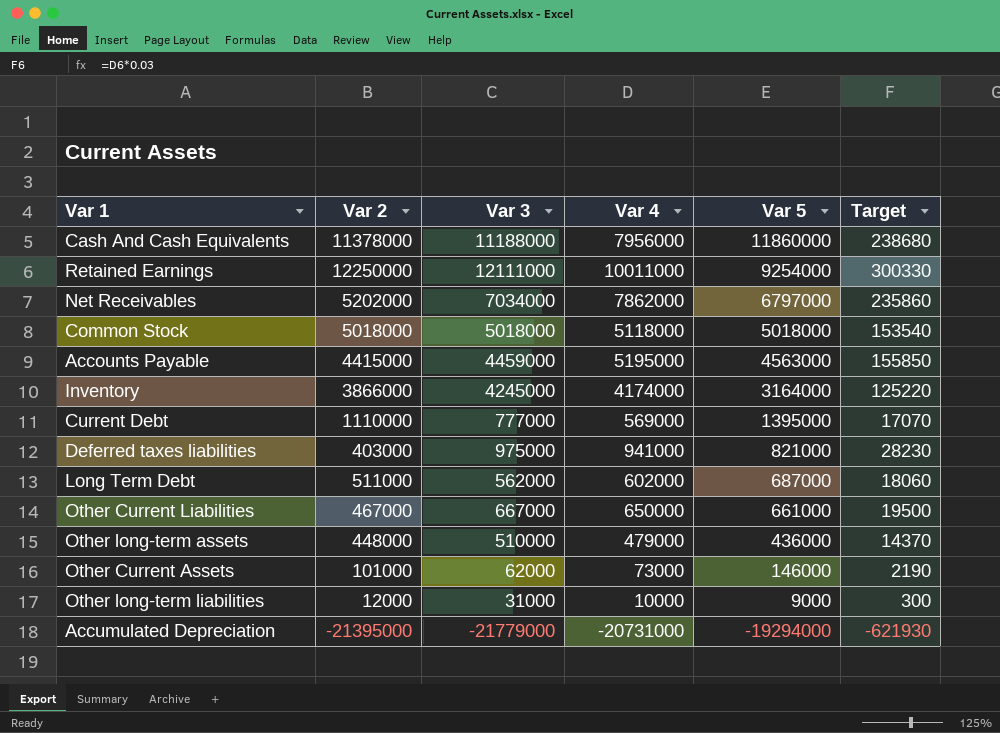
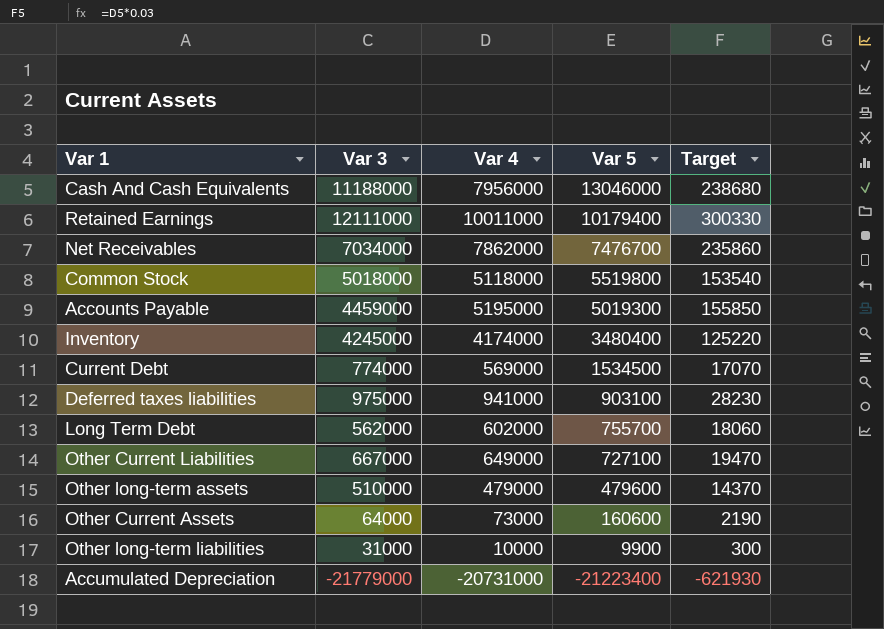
column Var 2 | position: 2 -> none
Cash And Cash Equivalents | Var 5: 11860000 -> 13046000
Retained Earnings | Var 5: 9254000 -> 10179400
Net Receivables | Var 5: 6797000 -> 7476700
Common Stock | Var 5: 5018000 -> 5519800
Accounts Payable | Var 5: 4563000 -> 5019300
Inventory | Var 5: 3164000 -> 3480400
Current Debt | Var 3: 777000 -> 774000
Current Debt | Var 5: 1395000 -> 1534500
Deferred taxes liabilities | Var 5: 821000 -> 903100
Long Term Debt | Var 5: 687000 -> 755700
Other Current Liabilities | Var 4: 650000 -> 649000
Other Current Liabilities | Var 5: 661000 -> 727100
Other Current Liabilities | Target: 19500 -> 19470
Other long-term assets | Var 5: 436000 -> 479600
Other Current Assets | Var 3: 62000 -> 64000
Other Current Assets | Var 5: 146000 -> 160600
Other long-term liabilities | Var 5: 9000 -> 9900
Accumulated Depreciation | Var 5: -19294000 -> -21223400

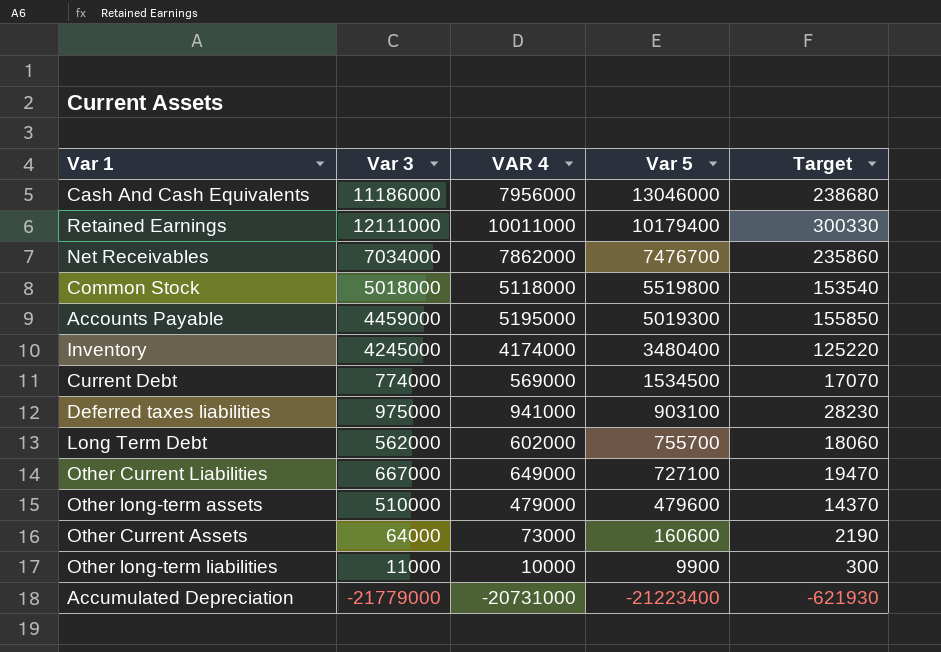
column name: Var 4 -> VAR 4
Cash And Cash Equivalents | Var 3: 11188000 -> 11186000
Other long-term liabilities | Var 3: 31000 -> 11000

